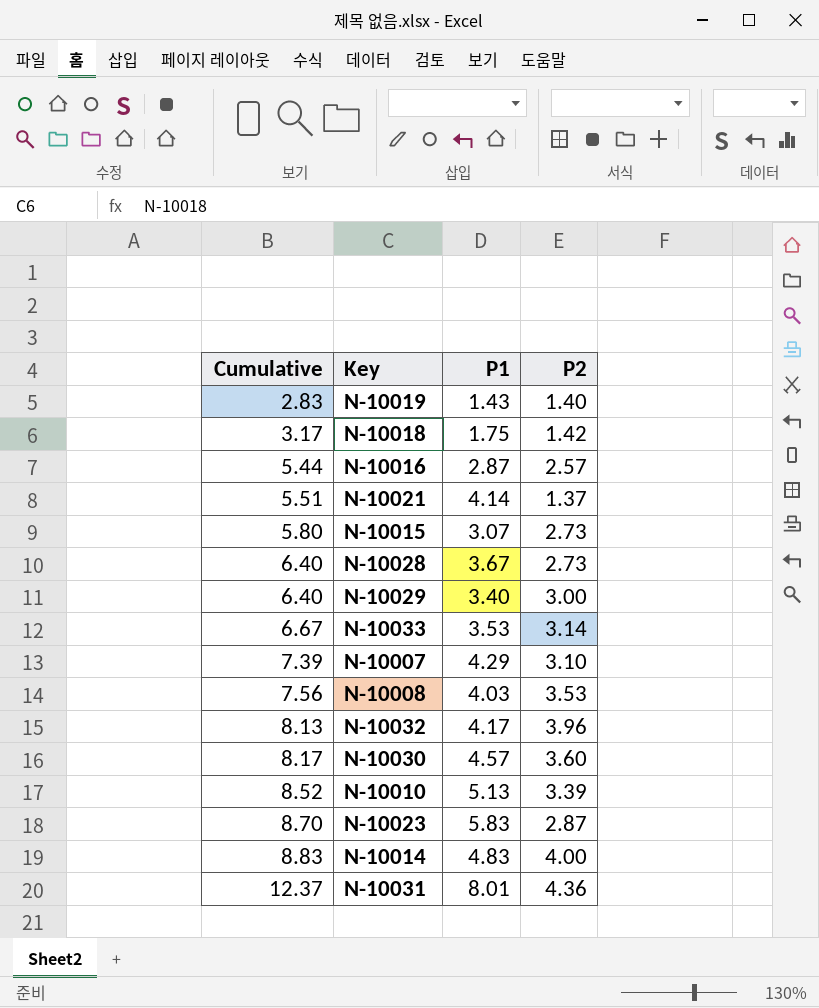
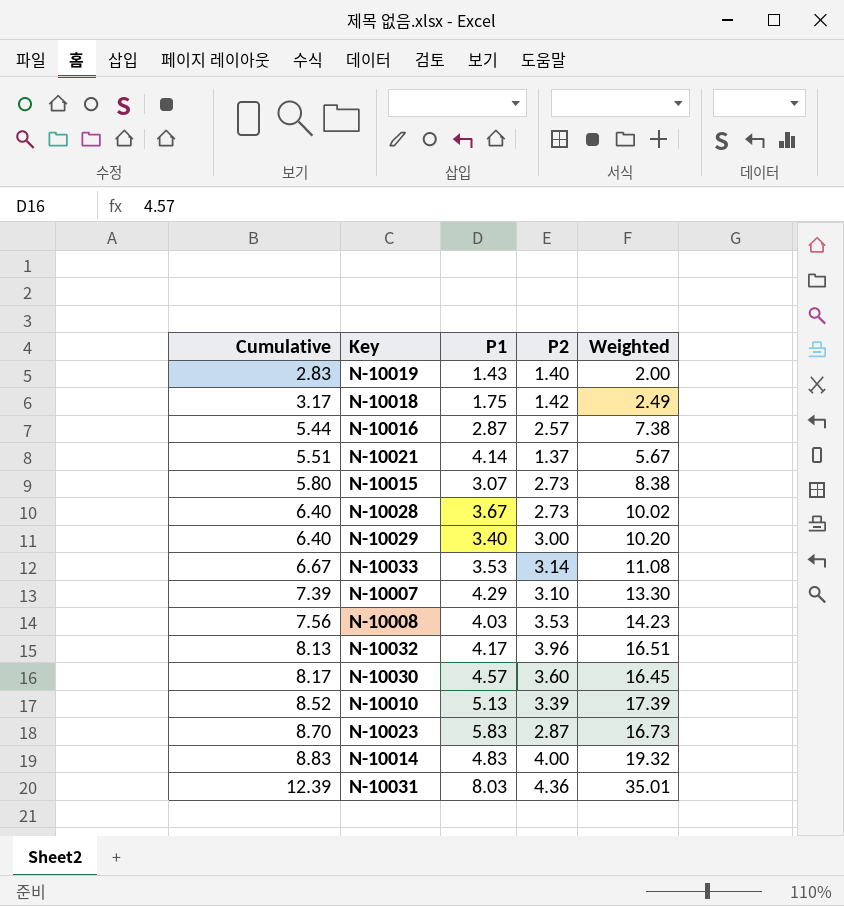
column Weighted | formula: none -> [P1] * [P2]
N-10031 | Cumulative: 12.37 -> 12.39
N-10031 | P1: 8.01 -> 8.03

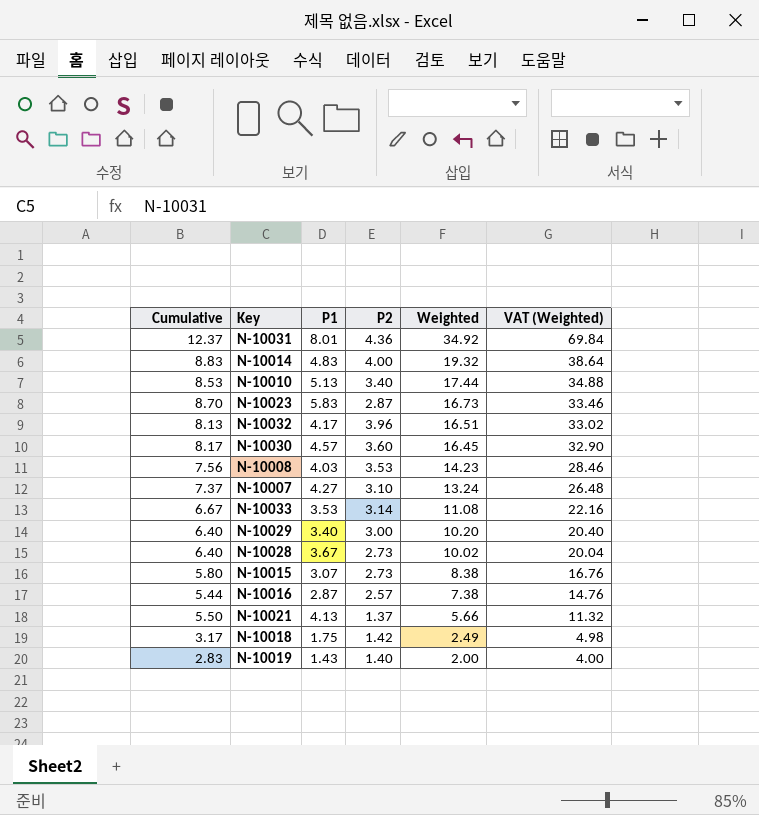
row order: Cumulative ascending -> Weighted descending
column VAT (Weighted) | formula: none -> [Weighted] * 2
N-10031 | Cumulative: 12.39 -> 12.37
N-10031 | P1: 8.03 -> 8.01
N-10031 | Weighted: 35.01 -> 34.92
N-10010 | Cumulative: 8.52 -> 8.53
N-10010 | P2: 3.39 -> 3.40
N-10010 | Weighted: 17.39 -> 17.44
N-10007 | Cumulative: 7.39 -> 7.37
N-10007 | P1: 4.29 -> 4.27
N-10007 | Weighted: 13.30 -> 13.24
N-10021 | Cumulative: 5.51 -> 5.50
N-10021 | P1: 4.14 -> 4.13
N-10021 | Weighted: 5.67 -> 5.66

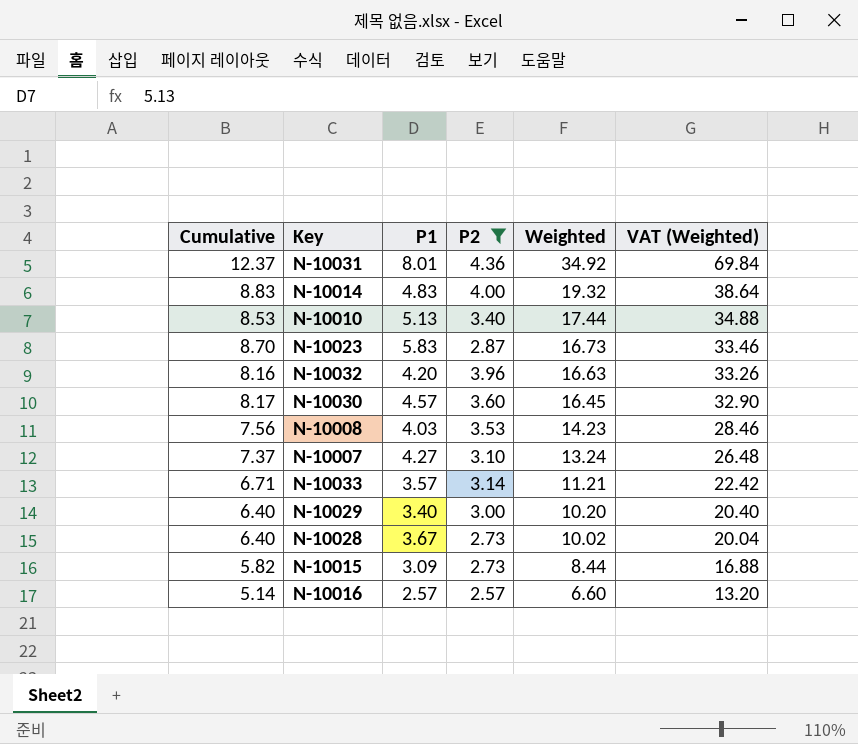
filter: none -> P2 >= 2.57
N-10032 | Cumulative: 8.13 -> 8.16
N-10032 | P1: 4.17 -> 4.20
N-10032 | Weighted: 16.51 -> 16.63
N-10032 | VAT (Weighted): 33.02 -> 33.26
N-10033 | Cumulative: 6.67 -> 6.71
N-10033 | P1: 3.53 -> 3.57
N-10033 | Weighted: 11.08 -> 11.21
N-10033 | VAT (Weighted): 22.16 -> 22.42
N-10015 | Cumulative: 5.80 -> 5.82
N-10015 | P1: 3.07 -> 3.09
N-10015 | Weighted: 8.38 -> 8.44
N-10015 | VAT (Weighted): 16.76 -> 16.88
N-10016 | Cumulative: 5.44 -> 5.14
N-10016 | P1: 2.87 -> 2.57
N-10016 | Weighted: 7.38 -> 6.60
N-10016 | VAT (Weighted): 14.76 -> 13.20

